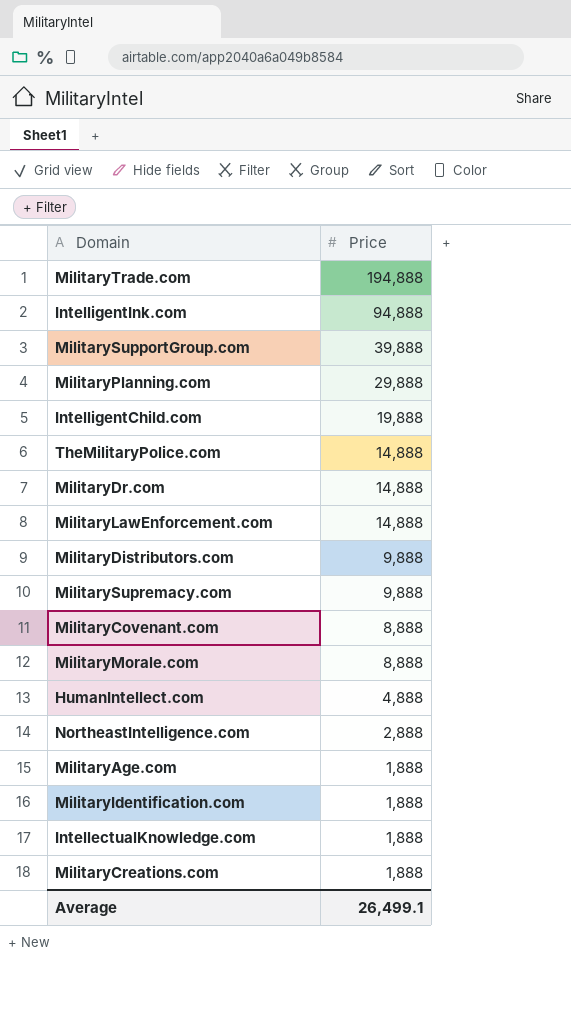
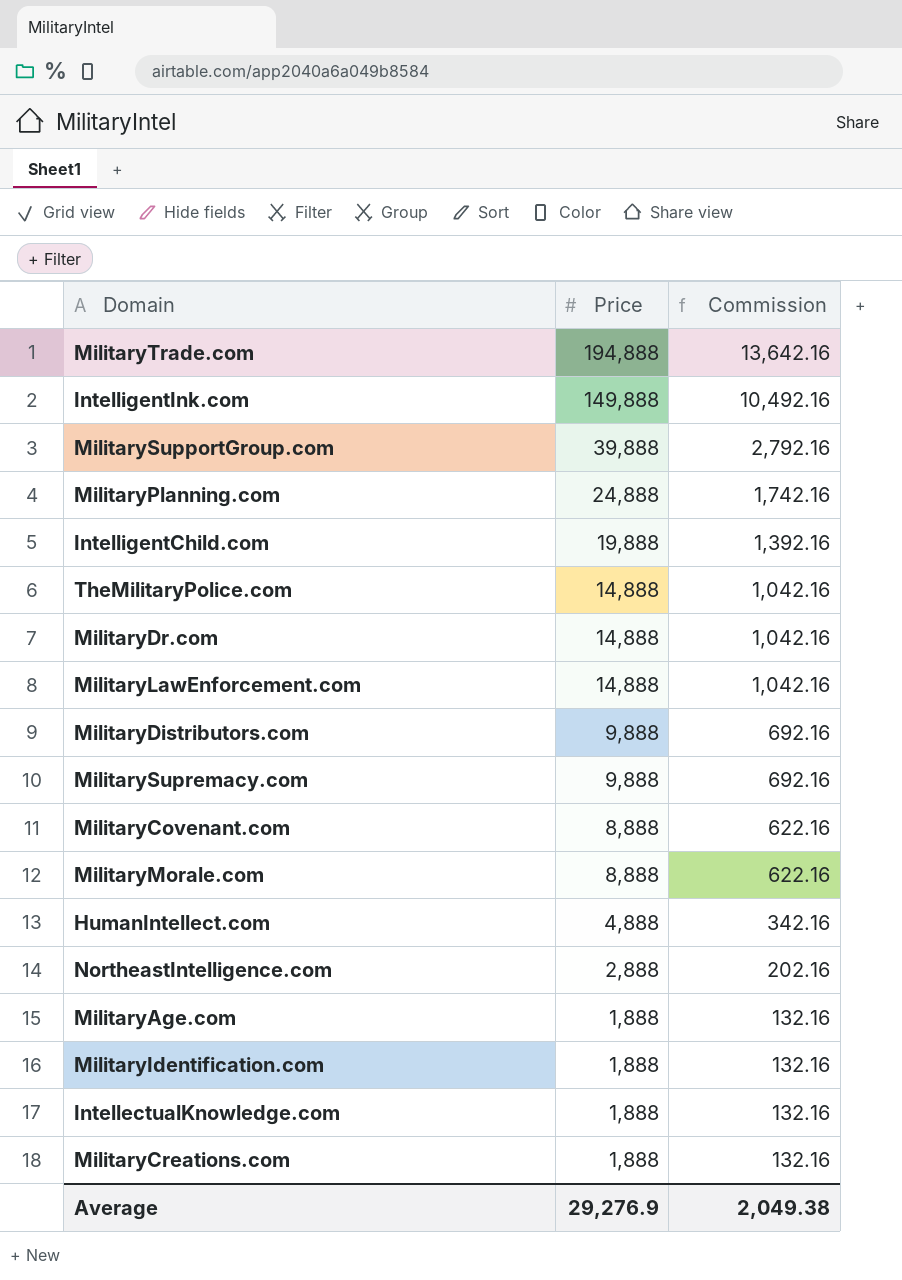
column Commission | formula: none -> [Price] * 0.07
IntelligentInk.com | Price: 94,888 -> 149,888
MilitaryPlanning.com | Price: 29,888 -> 24,888
Average | Price: 26,499.1 -> 29,276.9

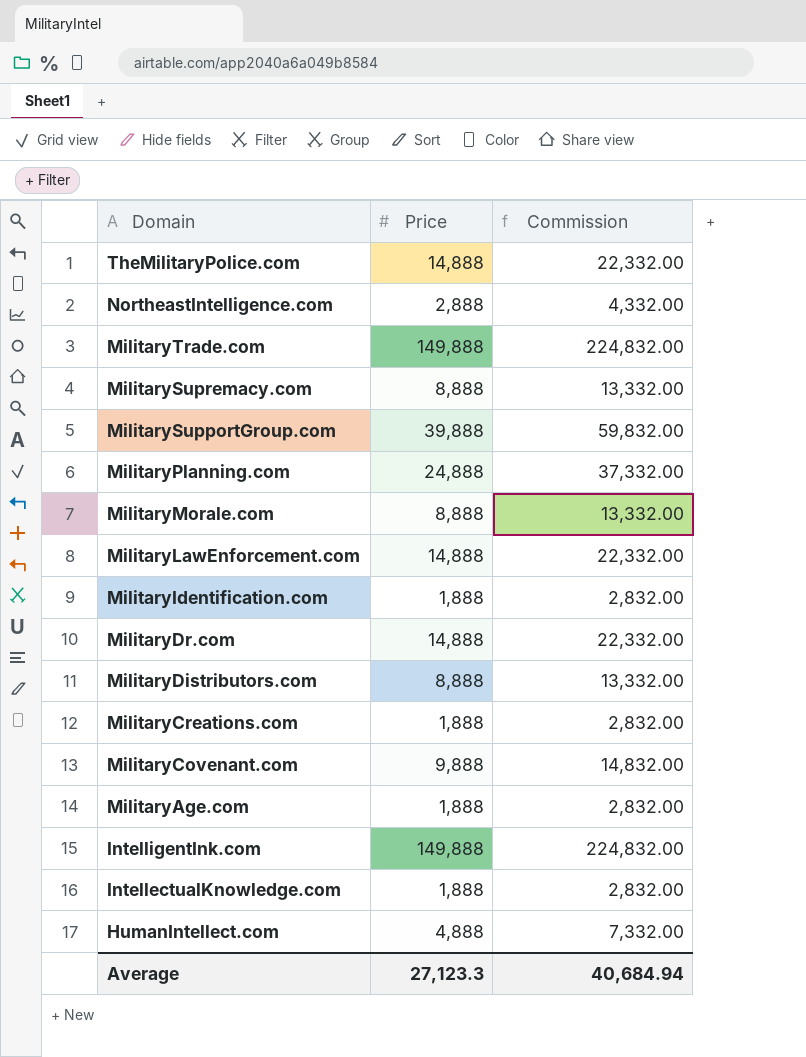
row order: Price descending -> Domain descending
column Commission | formula: [Price] * 0.07 -> [Price] * 1.5
row IntelligentChild.com: 19,888 | 1,392.16 -> none
MilitaryTrade.com | Price: 194,888 -> 149,888
MilitarySupremacy.com | Price: 9,888 -> 8,888
MilitaryDistributors.com | Price: 9,888 -> 8,888
MilitaryCovenant.com | Price: 8,888 -> 9,888
Average | Price: 29,276.9 -> 27,123.3
Average | Commission: 2,049.38 -> 40,684.94

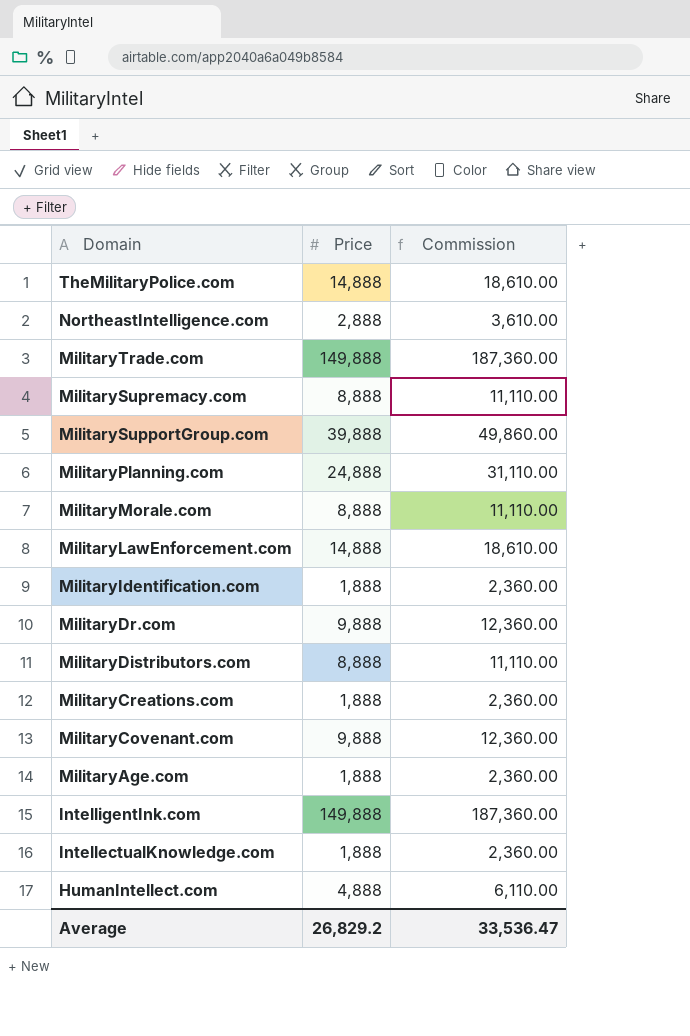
column Commission | formula: [Price] * 1.5 -> [Price] * 1.25
MilitaryDr.com | Price: 14,888 -> 9,888
Average | Price: 27,123.3 -> 26,829.2
Average | Commission: 40,684.94 -> 33,536.47

